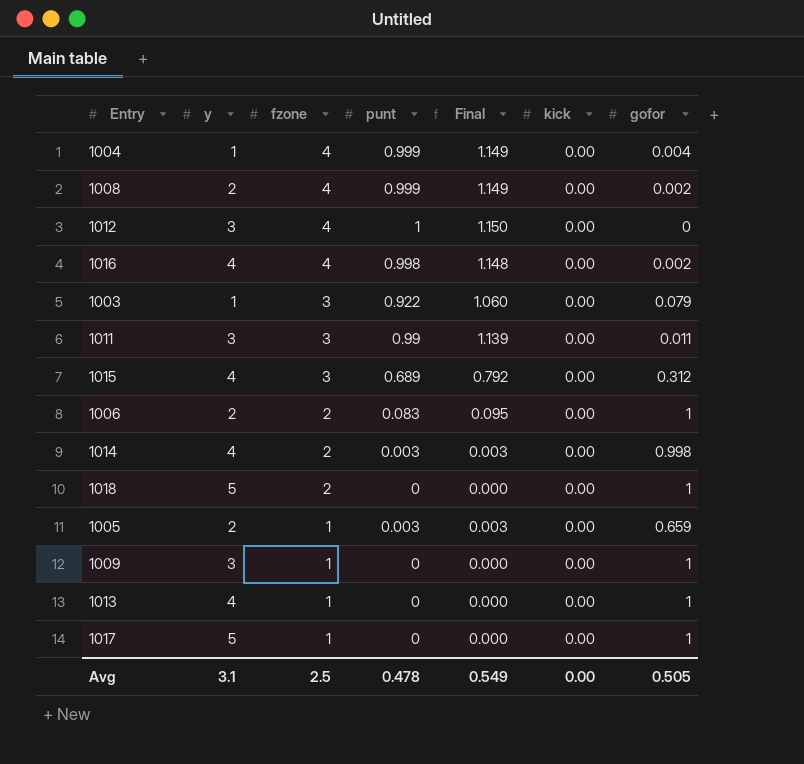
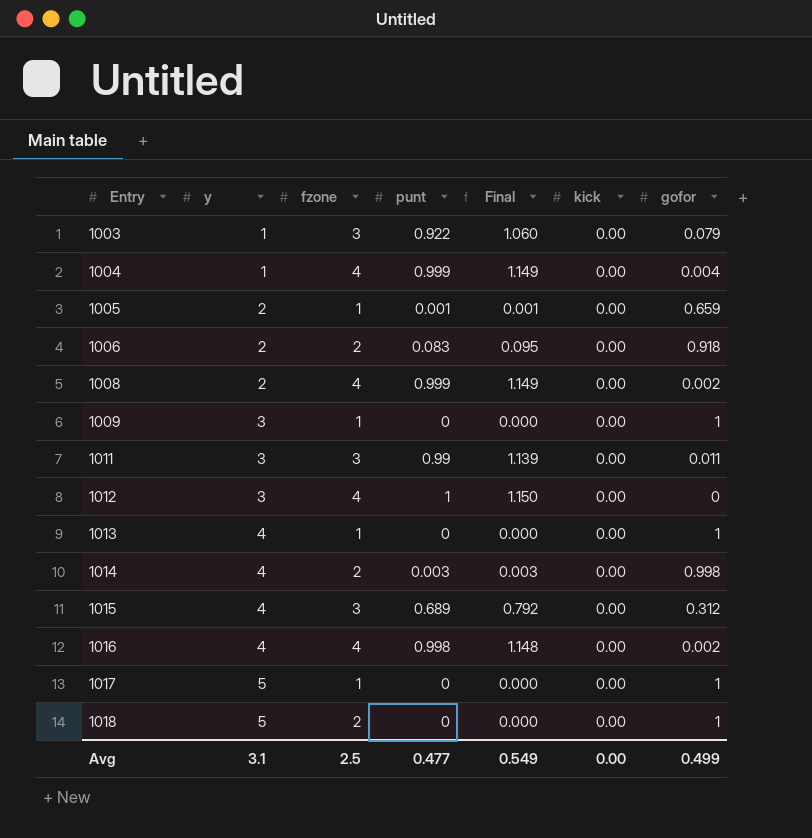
row order: fzone descending -> Entry ascending
1005 | punt: 0.003 -> 0.001
1005 | Final: 0.003 -> 0.001
1006 | gofor: 1 -> 0.918
Avg | punt: 0.478 -> 0.477
Avg | gofor: 0.505 -> 0.499

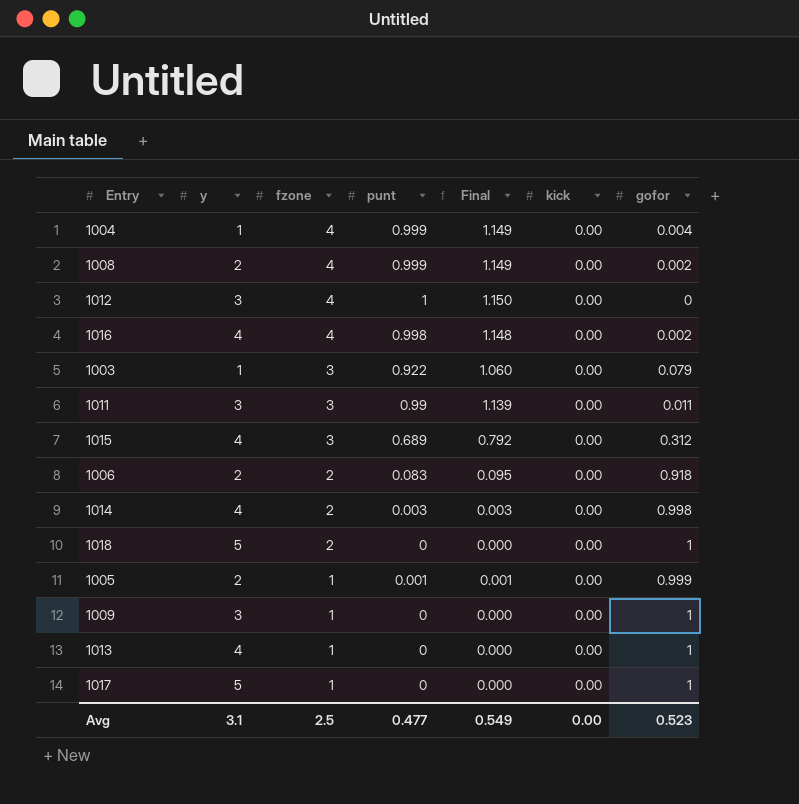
row order: Entry ascending -> fzone descending
1005 | gofor: 0.659 -> 0.999
Avg | gofor: 0.499 -> 0.523

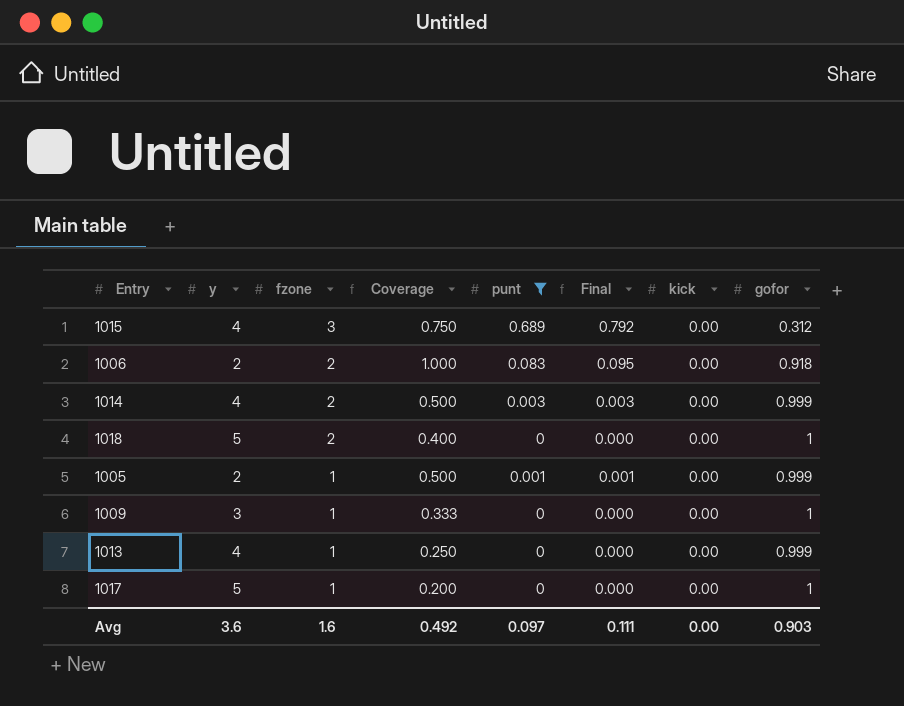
filter: none -> punt <= 0.689
column Coverage | formula: none -> [fzone] / [y]
1014 | gofor: 0.998 -> 0.999
1013 | gofor: 1 -> 0.999
Avg | y: 3.1 -> 3.6
Avg | fzone: 2.5 -> 1.6
Avg | punt: 0.477 -> 0.097
Avg | Final: 0.549 -> 0.111
Avg | gofor: 0.523 -> 0.903

